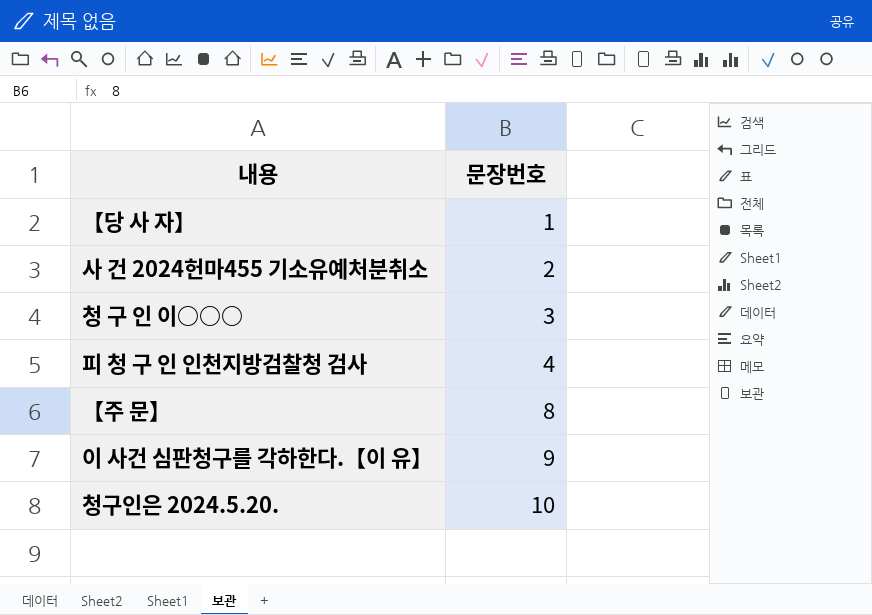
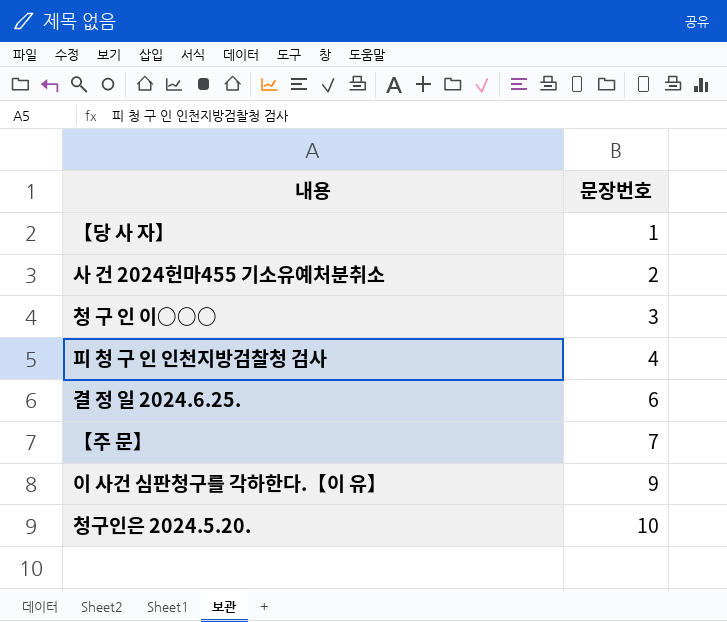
row 결 정 일 2024.6.25.: none -> 6
【주 문】 | 문장번호: 8 -> 7

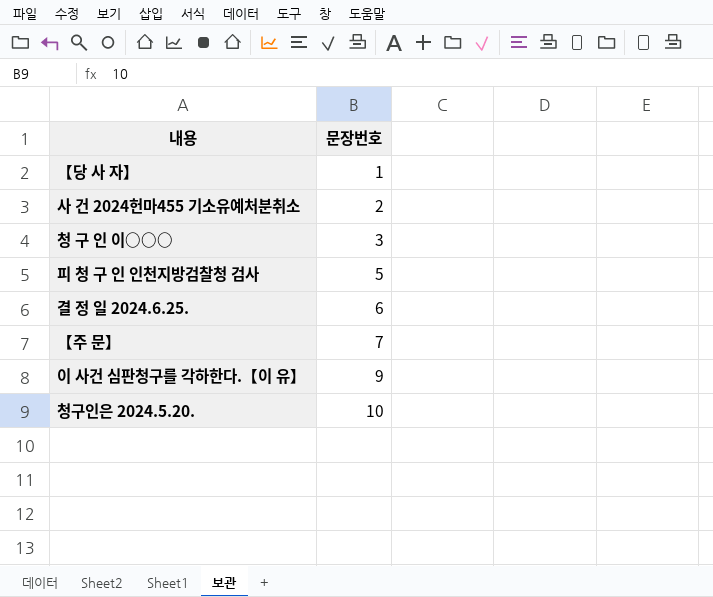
피 청 구 인 인천지방검찰청 검사 | 문장번호: 4 -> 5

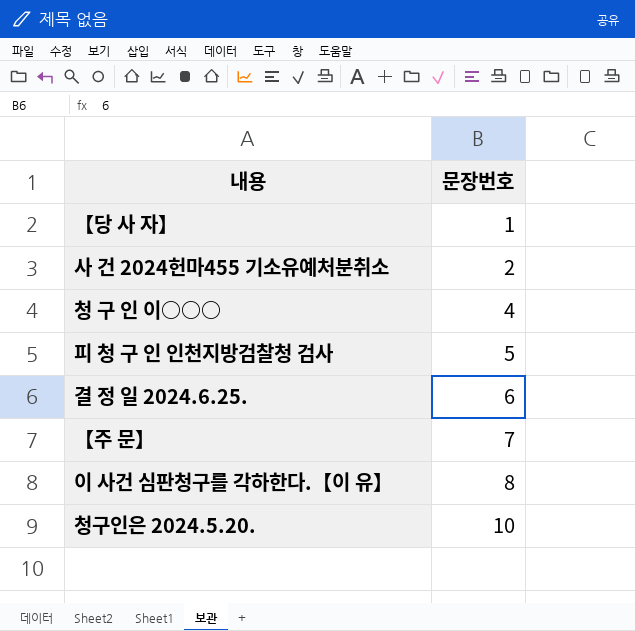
청 구 인 이○○○ | 문장번호: 3 -> 4
이 사건 심판청구를 각하한다.【이 유】 | 문장번호: 9 -> 8

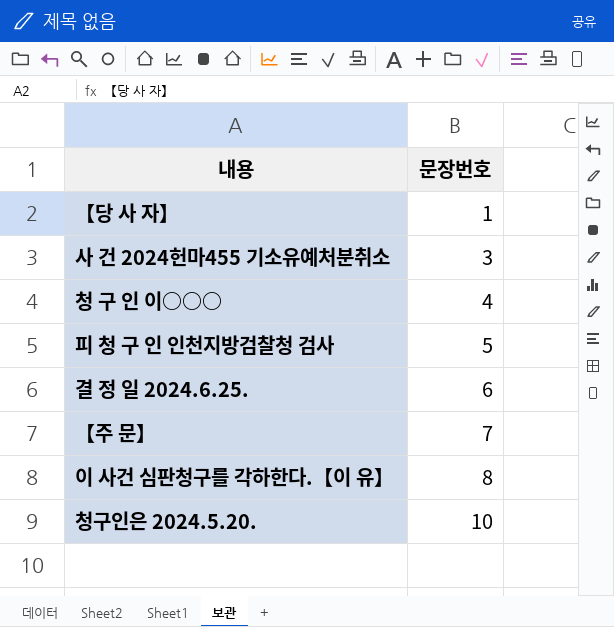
사 건 2024헌마455 기소유예처분취소 | 문장번호: 2 -> 3

